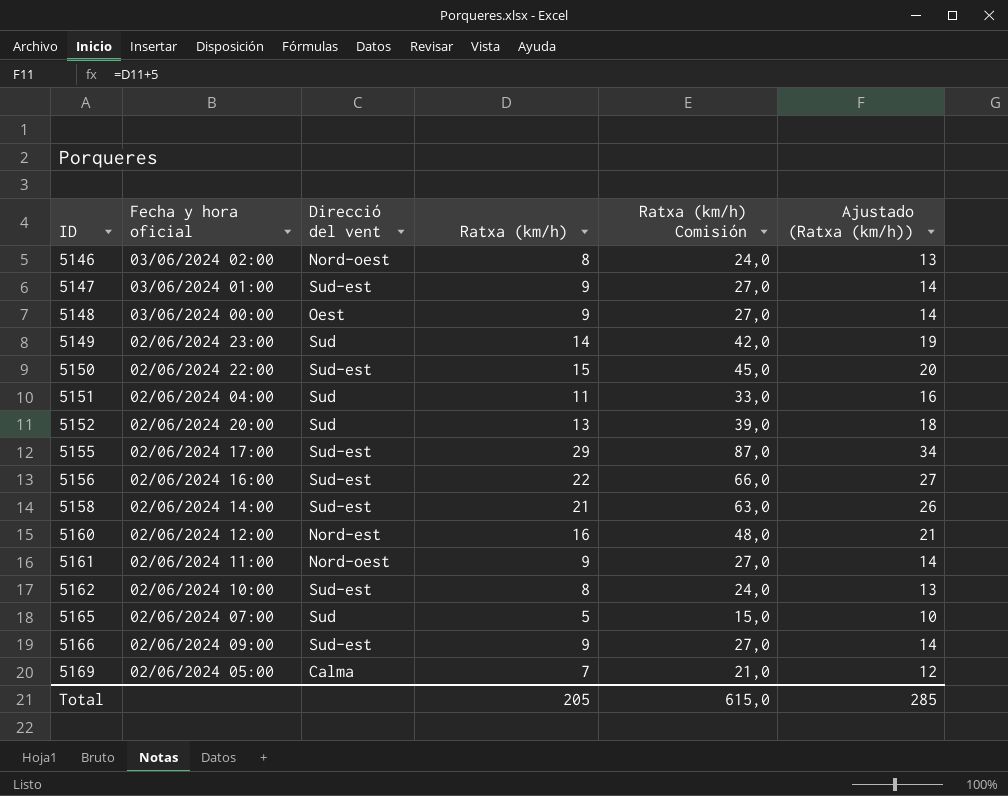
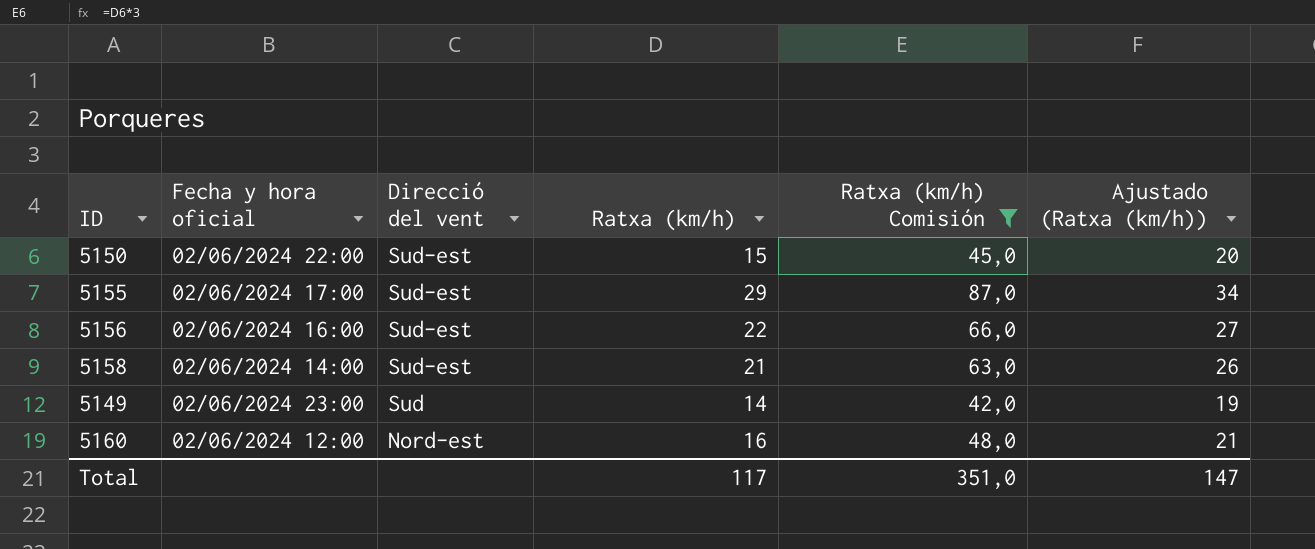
filter: none -> Ratxa (km/h) Comisión >= 42,0
row order: ID ascending -> Direcció del vent descending
Total | Ratxa (km/h): 205 -> 117
Total | Ratxa (km/h) Comisión: 615,0 -> 351,0
Total | Ajustado (Ratxa (km/h)): 285 -> 147

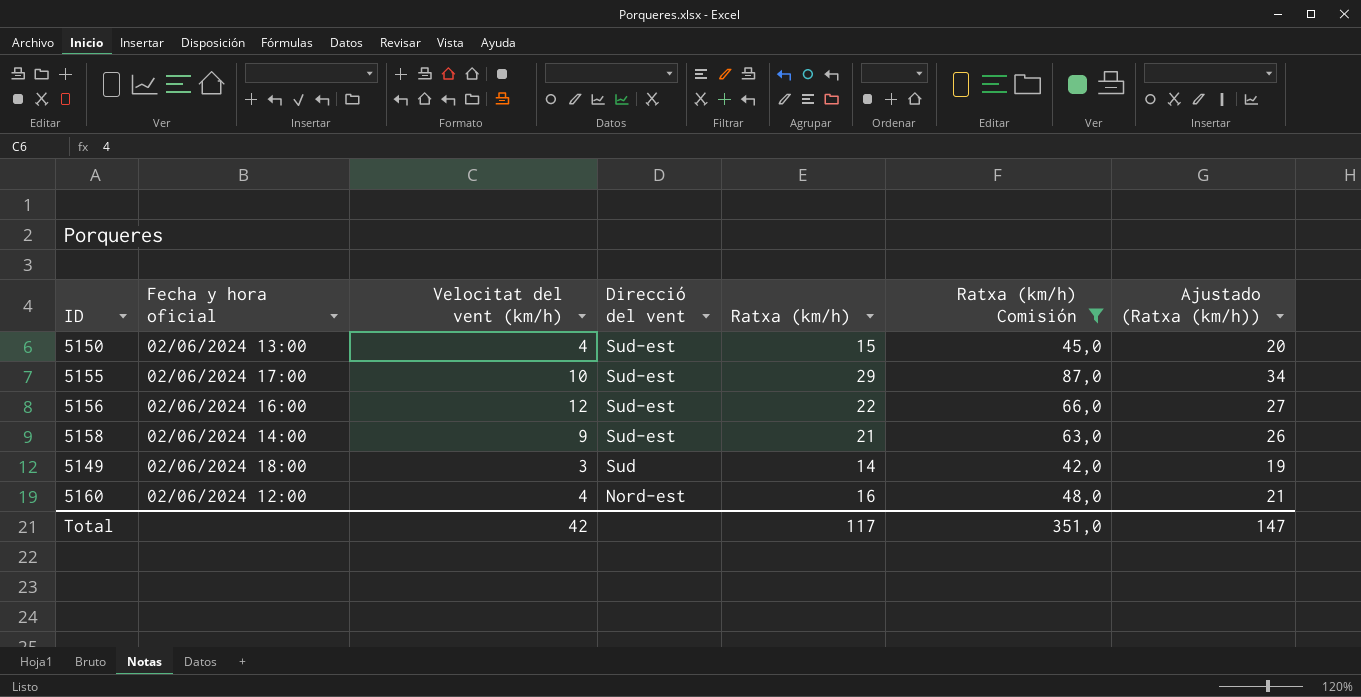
column Velocitat del vent (km/h) | position: none -> 3
5150 | Fecha y hora oficial: 02/06/2024 22:00 -> 02/06/2024 13:00
5149 | Fecha y hora oficial: 02/06/2024 23:00 -> 02/06/2024 18:00

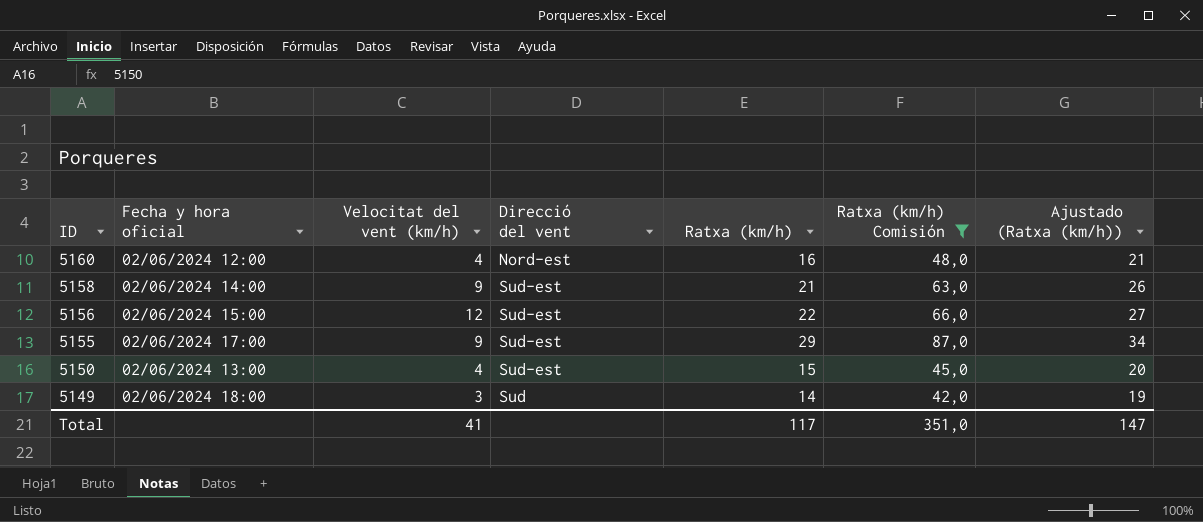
row order: Direcció del vent descending -> ID descending
5156 | Fecha y hora oficial: 02/06/2024 16:00 -> 02/06/2024 15:00
5155 | Velocitat del vent (km/h): 10 -> 9
Total | Velocitat del vent (km/h): 42 -> 41

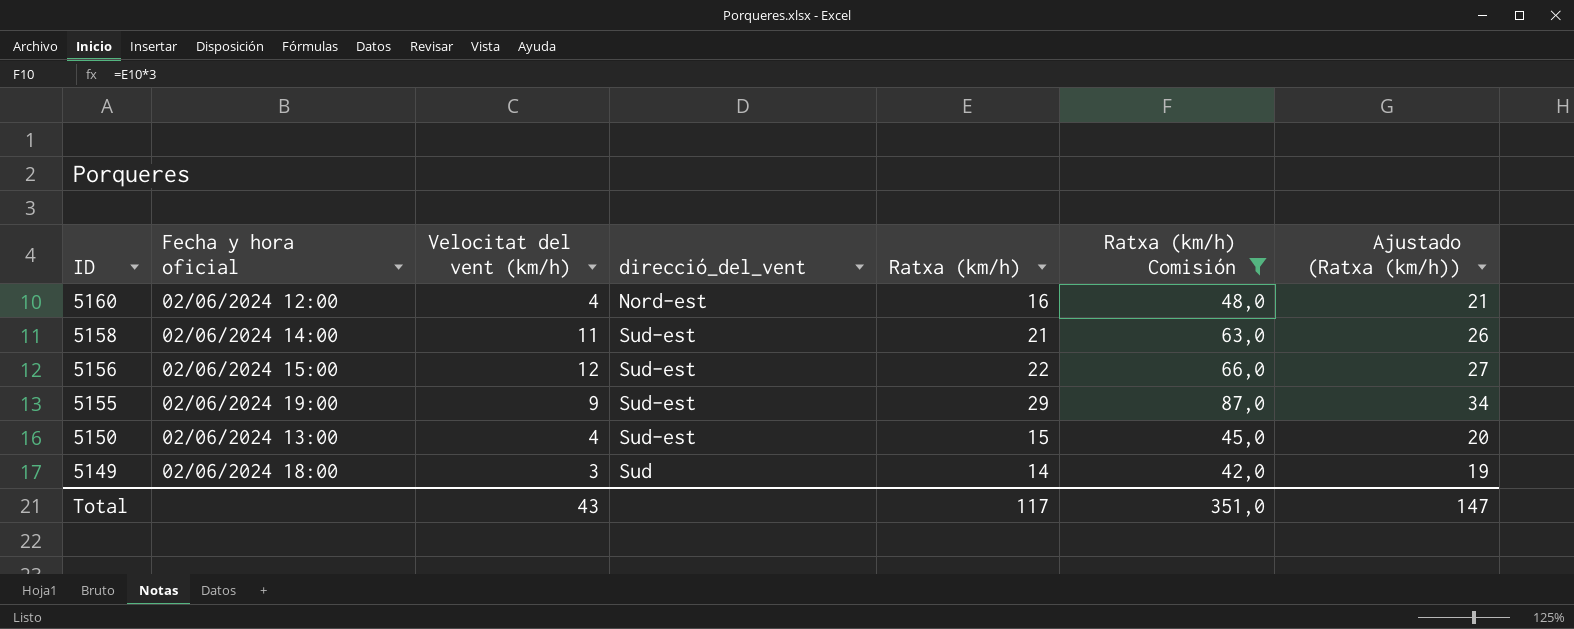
column name: Direcció del vent -> direcció_del_vent
5158 | Velocitat del vent (km/h): 9 -> 11
5155 | Fecha y hora oficial: 02/06/2024 17:00 -> 02/06/2024 19:00
Total | Velocitat del vent (km/h): 41 -> 43

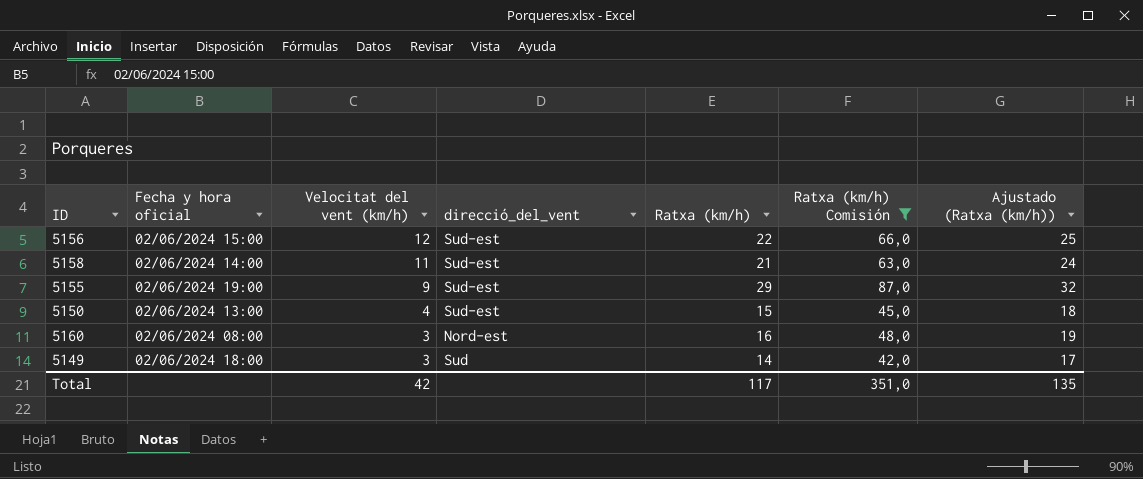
row order: ID descending -> Velocitat del vent (km/h) descending
column Ajustado (Ratxa (km/h)) | formula: [Ratxa (km/h)] + 5 -> [Ratxa (km/h)] + 3
5160 | Fecha y hora oficial: 02/06/2024 12:00 -> 02/06/2024 08:00
5160 | Velocitat del vent (km/h): 4 -> 3
Total | Velocitat del vent (km/h): 43 -> 42
Total | Ajustado (Ratxa (km/h)): 147 -> 135

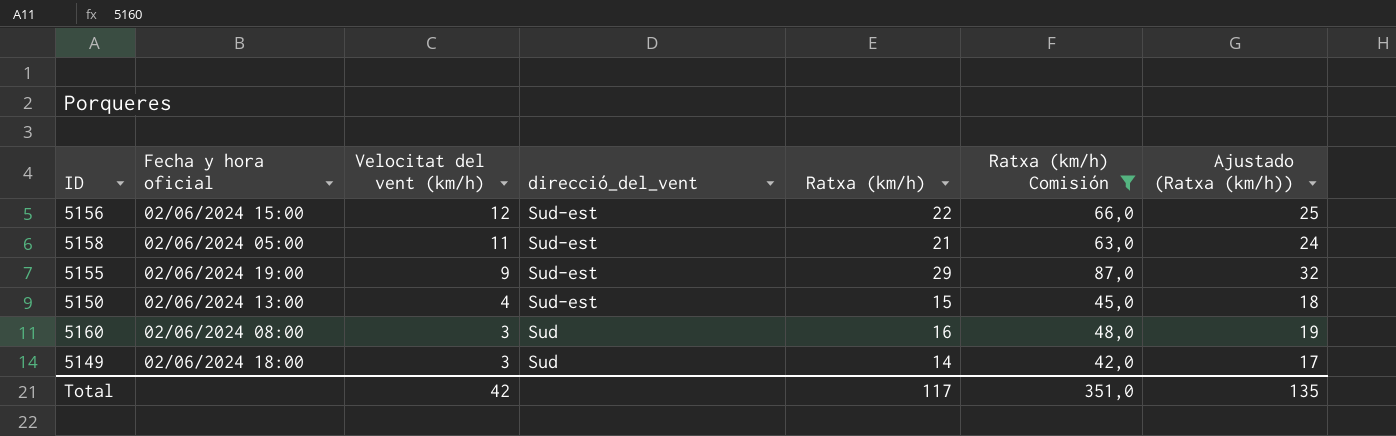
5158 | Fecha y hora oficial: 02/06/2024 14:00 -> 02/06/2024 05:00
5160 | direcció_del_vent: Nord-est -> Sud

